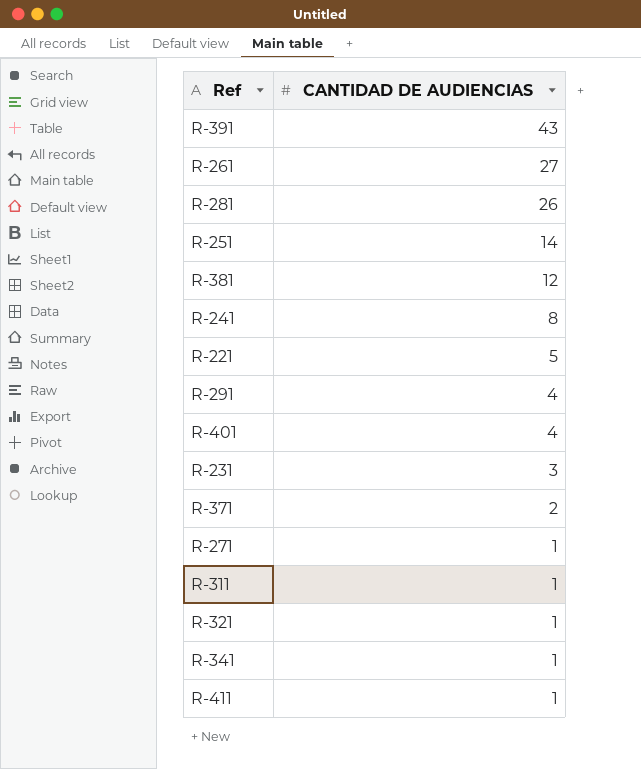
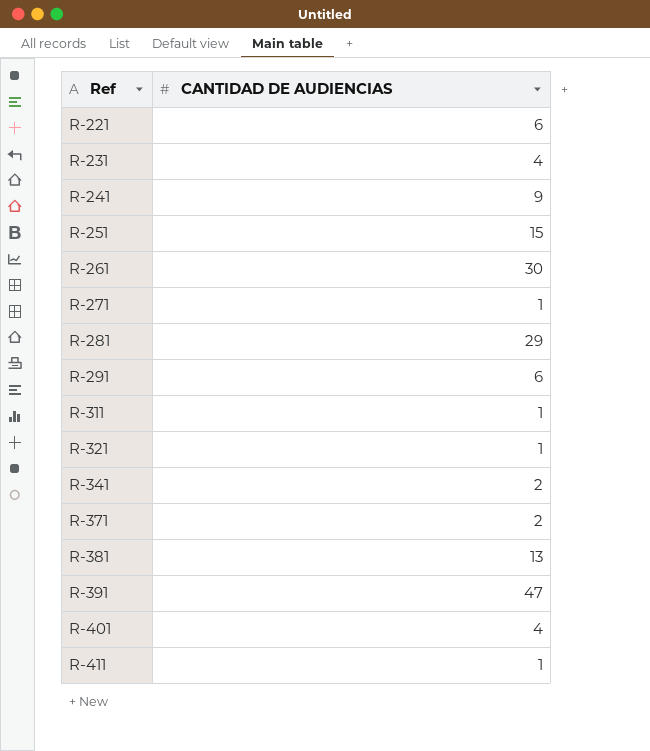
row order: CANTIDAD DE AUDIENCIAS descending -> Ref ascending
R-221 | CANTIDAD DE AUDIENCIAS: 5 -> 6
R-231 | CANTIDAD DE AUDIENCIAS: 3 -> 4
R-241 | CANTIDAD DE AUDIENCIAS: 8 -> 9
R-251 | CANTIDAD DE AUDIENCIAS: 14 -> 15
R-261 | CANTIDAD DE AUDIENCIAS: 27 -> 30
R-281 | CANTIDAD DE AUDIENCIAS: 26 -> 29
R-291 | CANTIDAD DE AUDIENCIAS: 4 -> 6
R-341 | CANTIDAD DE AUDIENCIAS: 1 -> 2
R-381 | CANTIDAD DE AUDIENCIAS: 12 -> 13
R-391 | CANTIDAD DE AUDIENCIAS: 43 -> 47

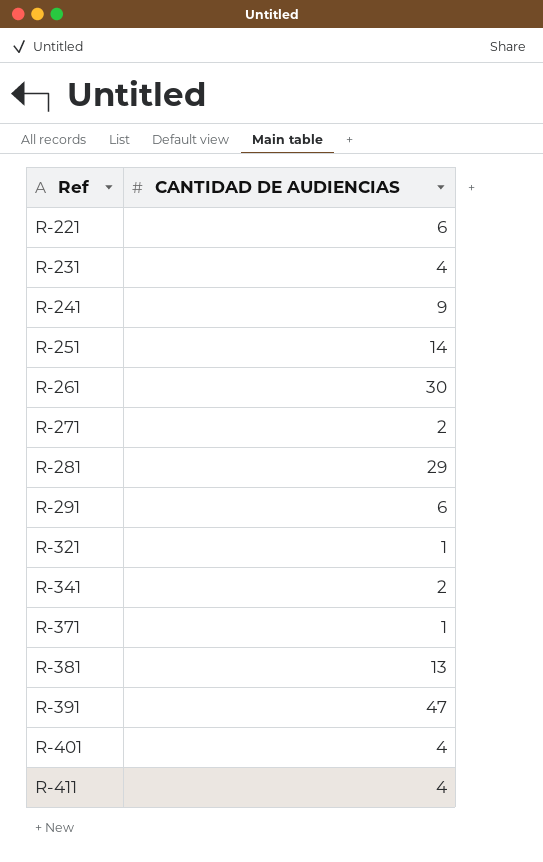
row R-311: 1 -> none
R-251 | CANTIDAD DE AUDIENCIAS: 15 -> 14
R-271 | CANTIDAD DE AUDIENCIAS: 1 -> 2
R-371 | CANTIDAD DE AUDIENCIAS: 2 -> 1
R-411 | CANTIDAD DE AUDIENCIAS: 1 -> 4

